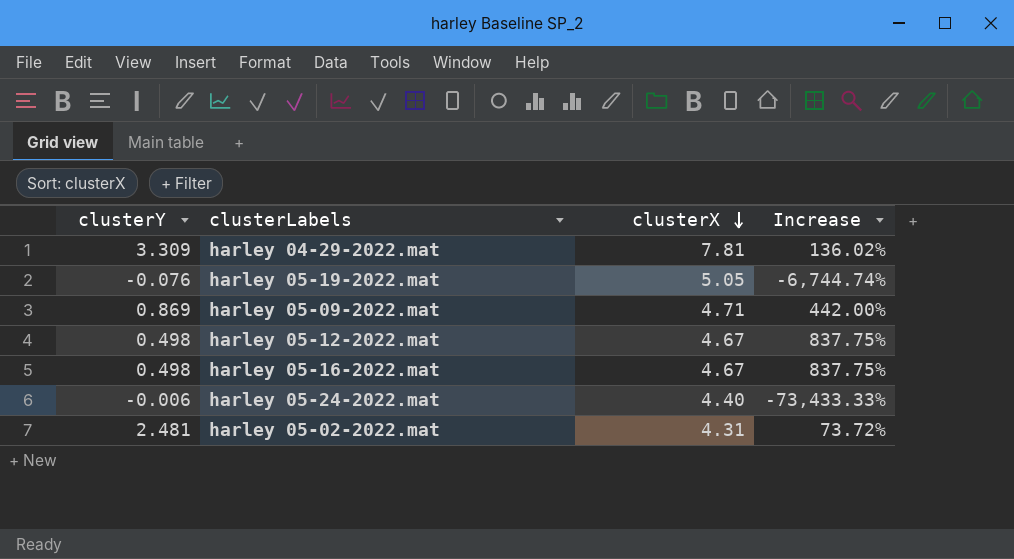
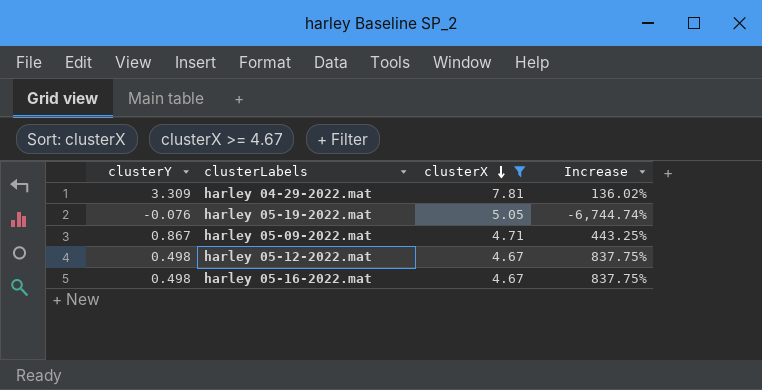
filter: none -> clusterX >= 4.67
harley 05-09-2022.mat | clusterY: 0.869 -> 0.867
harley 05-09-2022.mat | Increase: 442.00% -> 443.25%

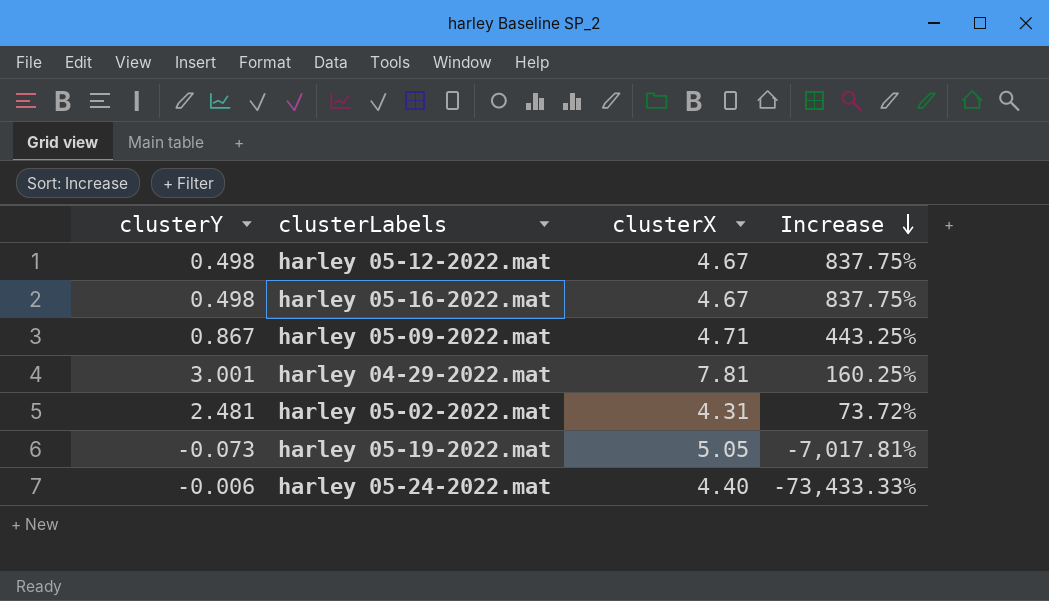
filter: clusterX >= 4.67 -> none
row order: clusterX descending -> Increase descending
harley 04-29-2022.mat | clusterY: 3.309 -> 3.001
harley 04-29-2022.mat | Increase: 136.02% -> 160.25%
harley 05-19-2022.mat | clusterY: -0.076 -> -0.073
harley 05-19-2022.mat | Increase: -6,744.74% -> -7,017.81%

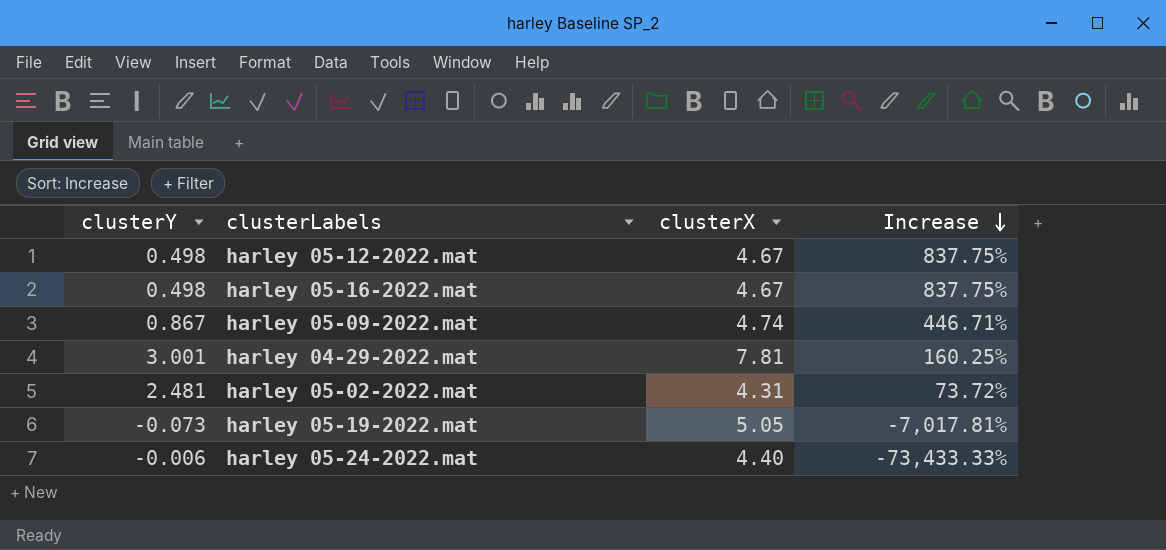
harley 05-09-2022.mat | clusterX: 4.71 -> 4.74
harley 05-09-2022.mat | Increase: 443.25% -> 446.71%

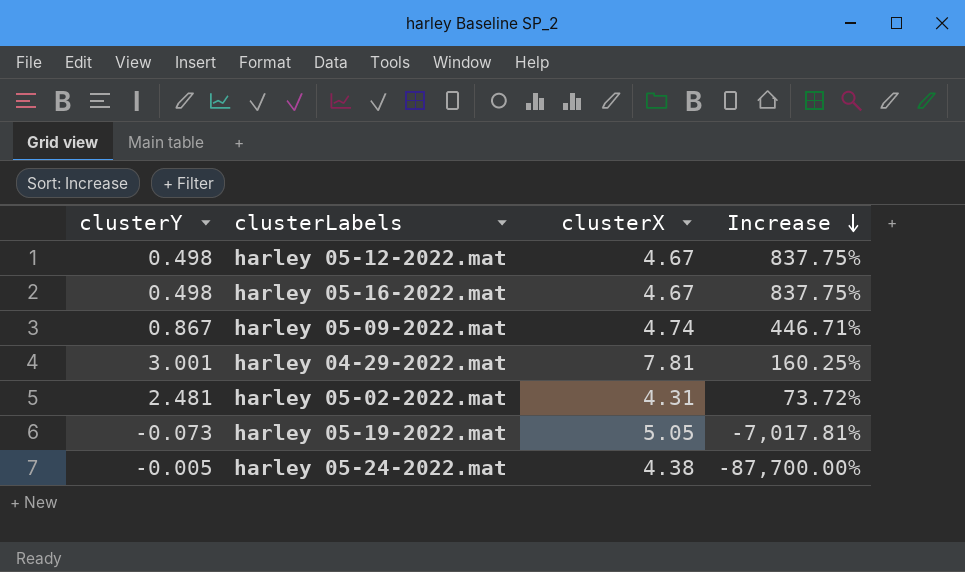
harley 05-24-2022.mat | clusterY: -0.006 -> -0.005
harley 05-24-2022.mat | clusterX: 4.40 -> 4.38
harley 05-24-2022.mat | Increase: -73,433.33% -> -87,700.00%

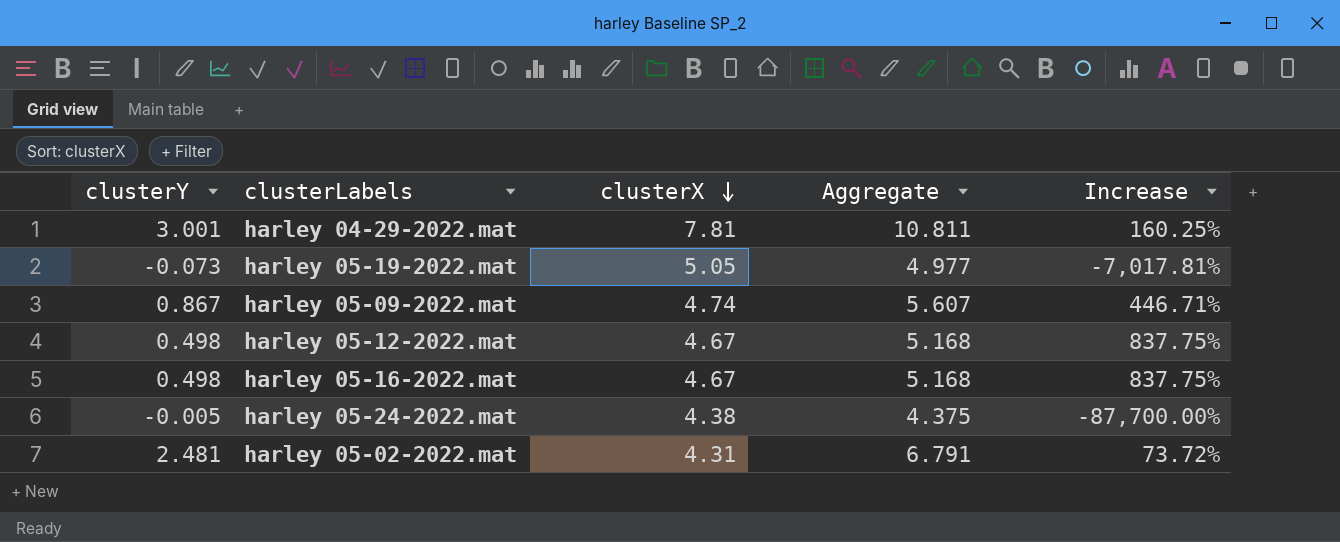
row order: Increase descending -> clusterX descending
column Aggregate | formula: none -> [clusterY] + [clusterX]

